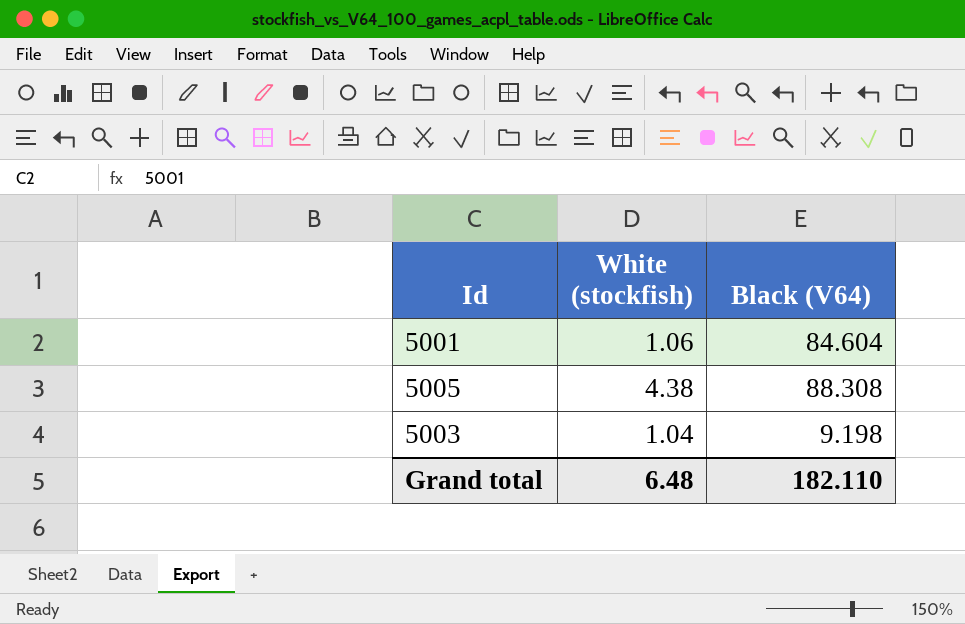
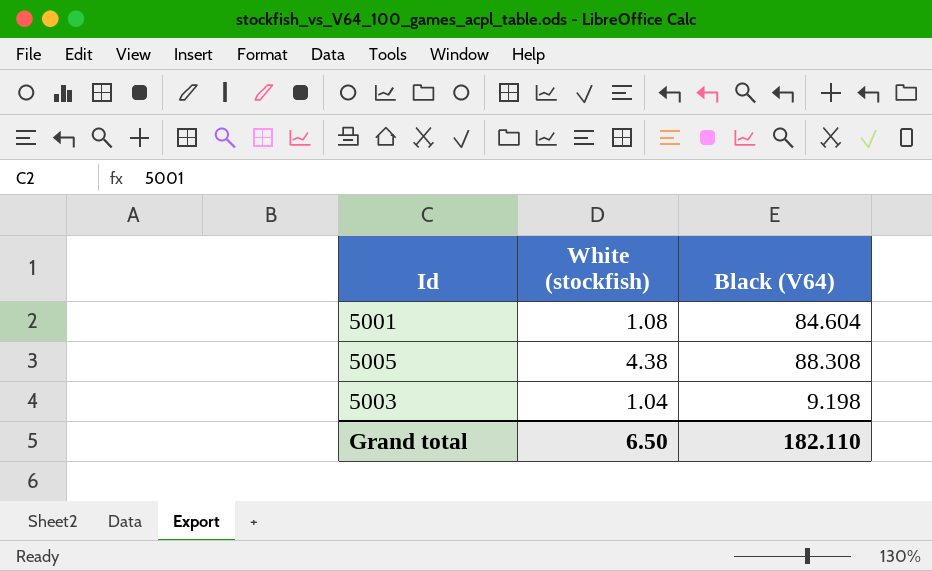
5001 | White (stockfish): 1.06 -> 1.08
Grand total | White (stockfish): 6.48 -> 6.50

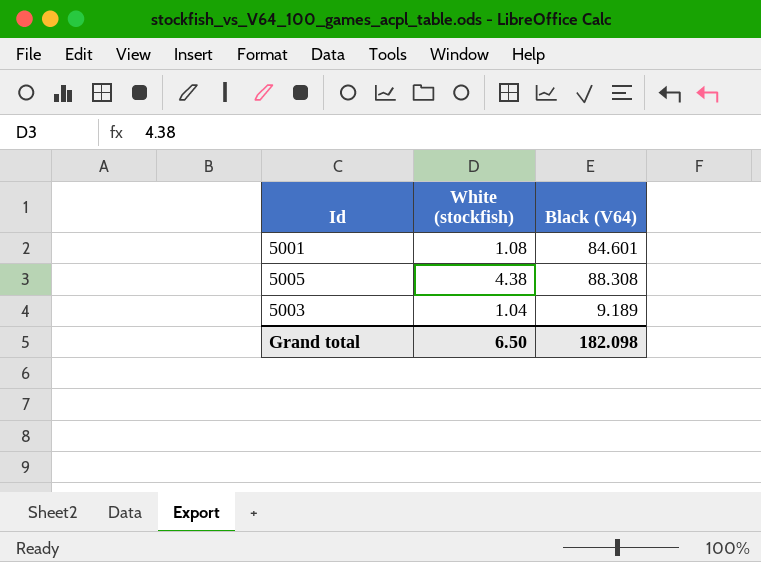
5001 | Black (V64): 84.604 -> 84.601
5003 | Black (V64): 9.198 -> 9.189
Grand total | Black (V64): 182.110 -> 182.098

